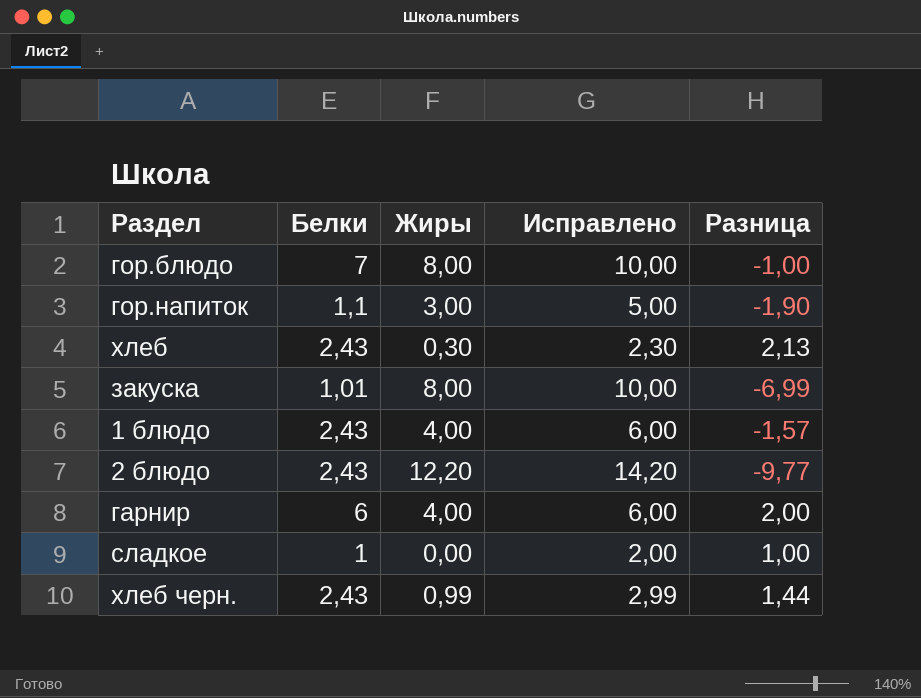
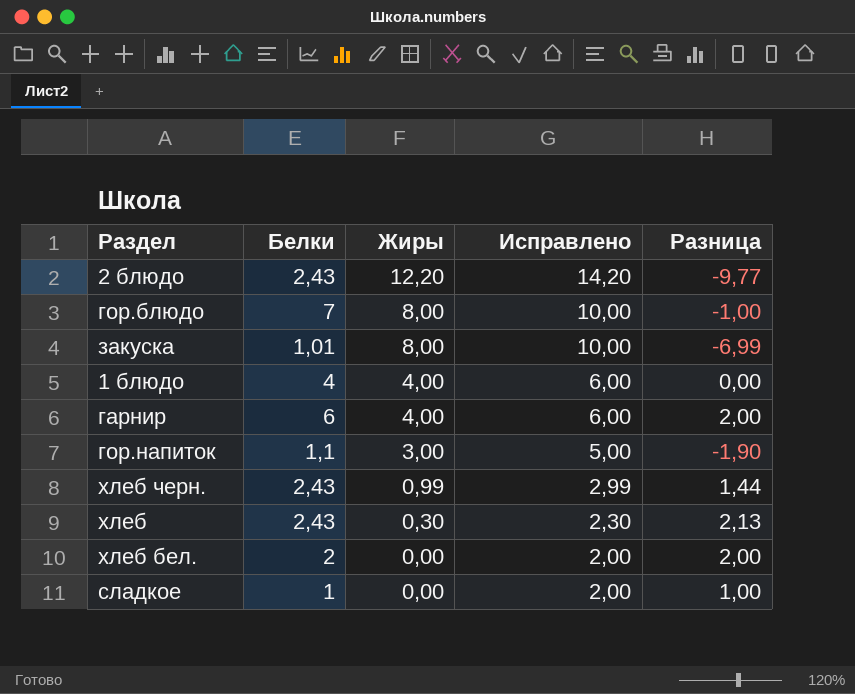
row order: none -> Жиры descending
1 блюдо | Белки: 2,43 -> 4
1 блюдо | Разница: -1,57 -> 0,00
row хлеб бел.: none -> 2 | 0,00 | 2,00 | 2,00

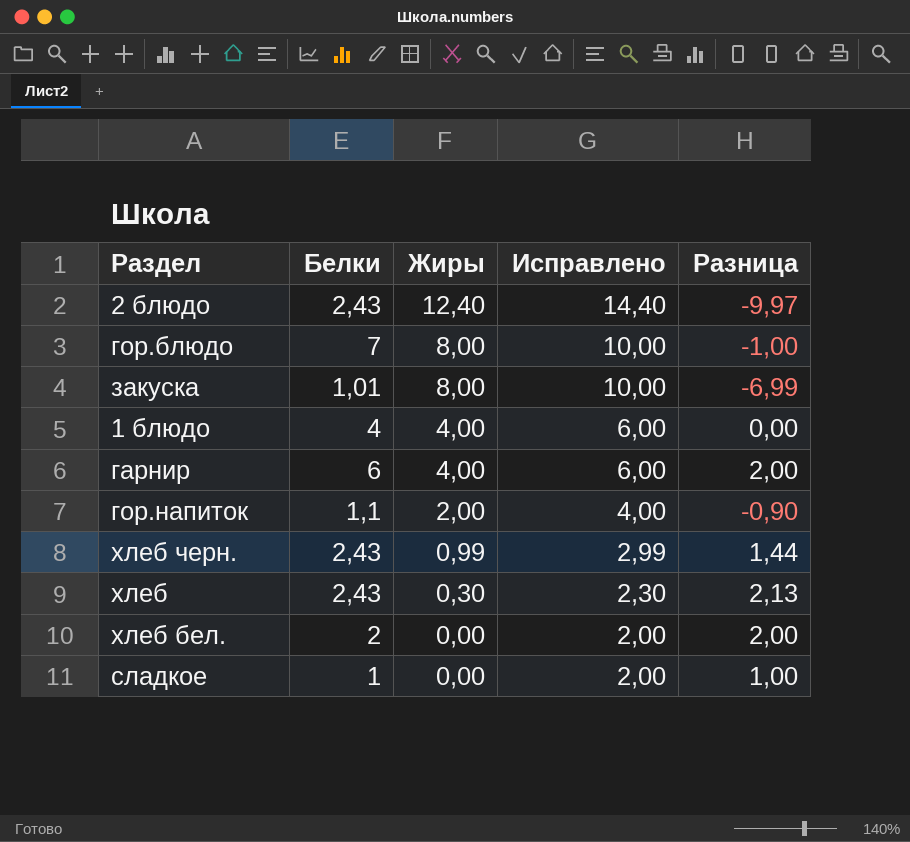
2 блюдо | Жиры: 12,20 -> 12,40
2 блюдо | Исправлено: 14,20 -> 14,40
2 блюдо | Разница: -9,77 -> -9,97
гор.напиток | Жиры: 3,00 -> 2,00
гор.напиток | Исправлено: 5,00 -> 4,00
гор.напиток | Разница: -1,90 -> -0,90

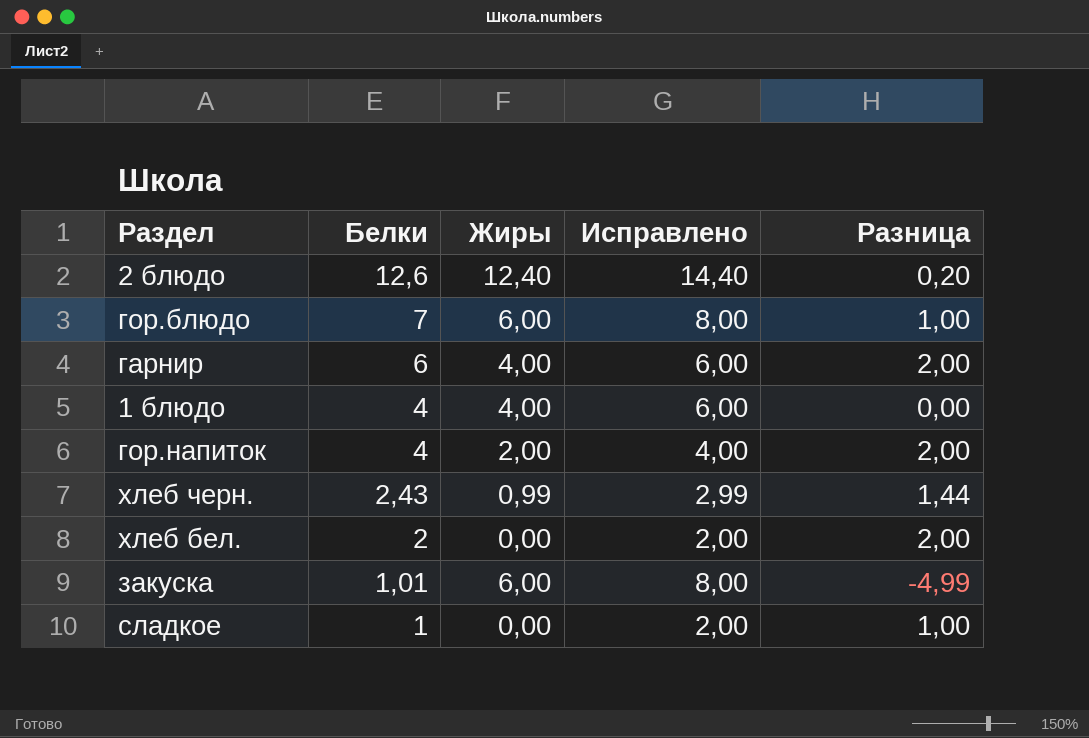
row order: Жиры descending -> Белки descending
row хлеб: 2,43 | 0,30 | 2,30 | 2,13 -> none
2 блюдо | Белки: 2,43 -> 12,6
2 блюдо | Разница: -9,97 -> 0,20
гор.блюдо | Жиры: 8,00 -> 6,00
гор.блюдо | Исправлено: 10,00 -> 8,00
гор.блюдо | Разница: -1,00 -> 1,00
гор.напиток | Белки: 1,1 -> 4
гор.напиток | Разница: -0,90 -> 2,00
закуска | Жиры: 8,00 -> 6,00
закуска | Исправлено: 10,00 -> 8,00
закуска | Разница: -6,99 -> -4,99

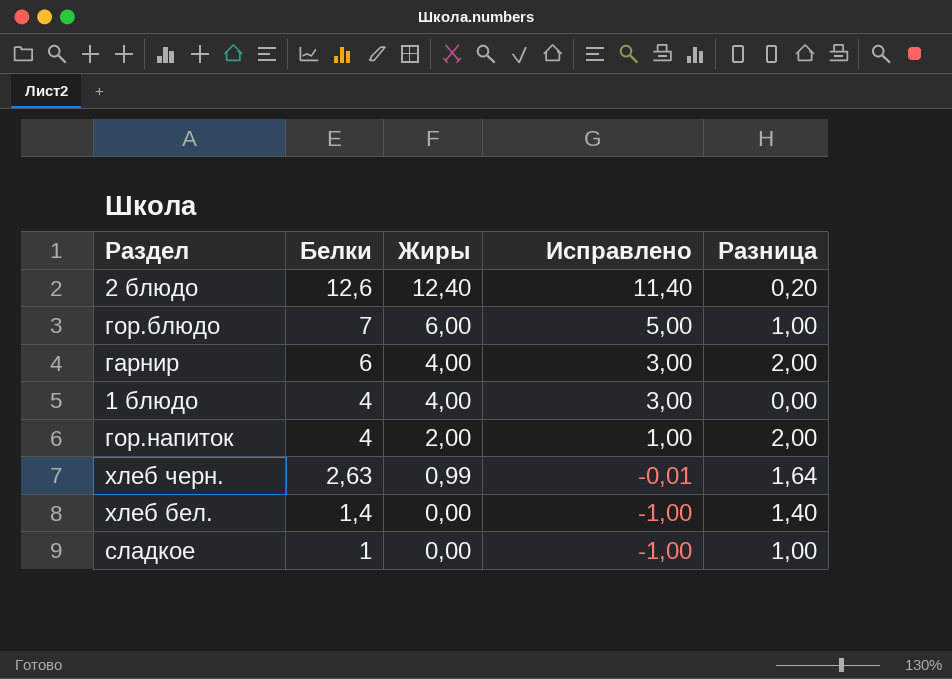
column Исправлено | formula: [Жиры] + 2 -> [Жиры] - 1
row закуска: 1,01 | 6,00 | 8,00 | -4,99 -> none
хлеб черн. | Белки: 2,43 -> 2,63
хлеб черн. | Разница: 1,44 -> 1,64
хлеб бел. | Белки: 2 -> 1,4
хлеб бел. | Разница: 2,00 -> 1,40

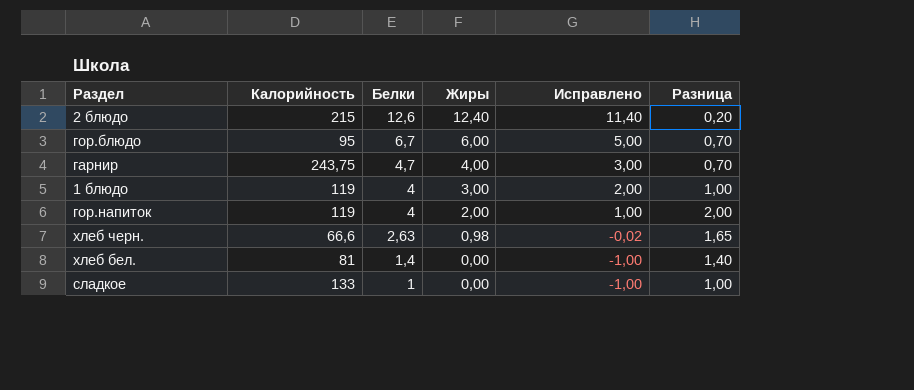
column Калорийность | position: none -> 2
гор.блюдо | Белки: 7 -> 6,7
гор.блюдо | Разница: 1,00 -> 0,70
гарнир | Белки: 6 -> 4,7
гарнир | Разница: 2,00 -> 0,70
1 блюдо | Жиры: 4,00 -> 3,00
1 блюдо | Исправлено: 3,00 -> 2,00
1 блюдо | Разница: 0,00 -> 1,00
хлеб черн. | Жиры: 0,99 -> 0,98
хлеб черн. | Исправлено: -0,01 -> -0,02
хлеб черн. | Разница: 1,64 -> 1,65

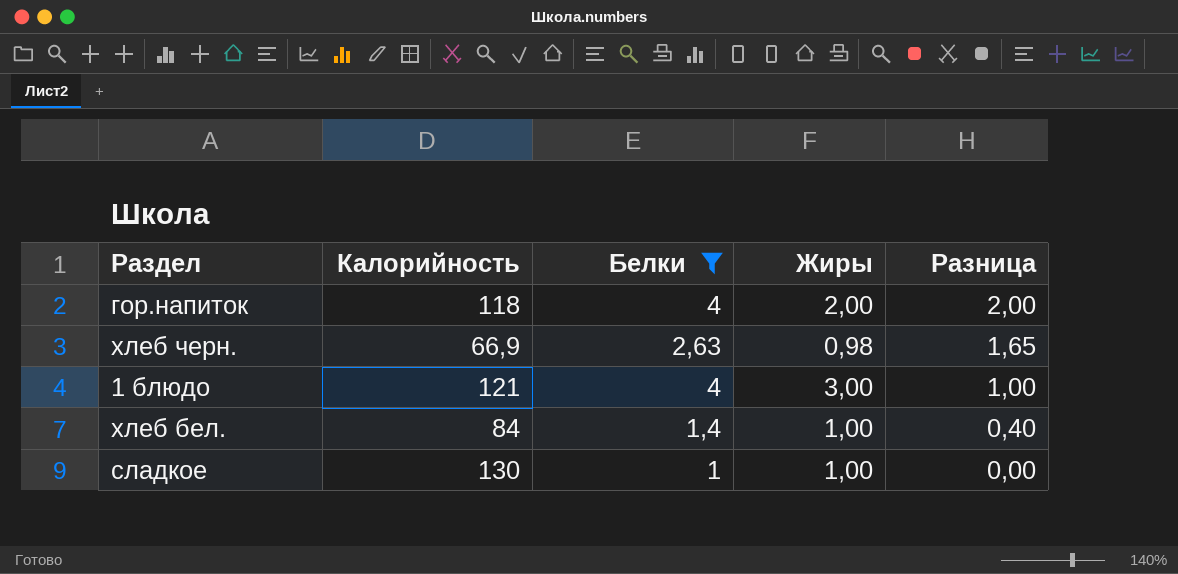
filter: none -> Белки <= 4
row order: Белки descending -> Разница descending
column Исправлено | formula: [Жиры] - 1 -> none
гор.напиток | Калорийность: 119 -> 118
хлеб черн. | Калорийность: 66,6 -> 66,9
1 блюдо | Калорийность: 119 -> 121
хлеб бел. | Калорийность: 81 -> 84
хлеб бел. | Жиры: 0,00 -> 1,00
хлеб бел. | Разница: 1,40 -> 0,40
сладкое | Калорийность: 133 -> 130
сладкое | Жиры: 0,00 -> 1,00
сладкое | Разница: 1,00 -> 0,00

